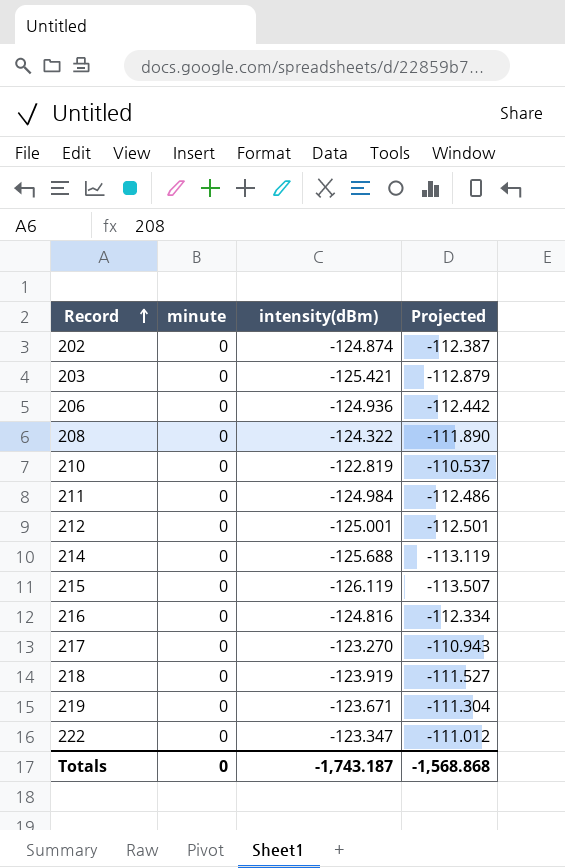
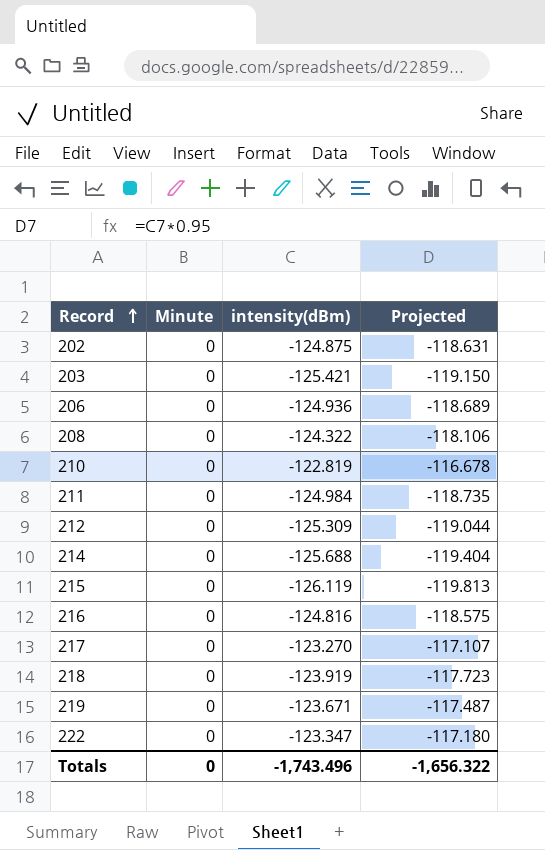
column name: minute -> Minute
column Projected | formula: [intensity(dBm)] * 0.9 -> [intensity(dBm)] * 0.95
202 | intensity(dBm): -124.874 -> -124.875
212 | intensity(dBm): -125.001 -> -125.309
Totals | intensity(dBm): -1,743.187 -> -1,743.496
Totals | Projected: -1,568.868 -> -1,656.322

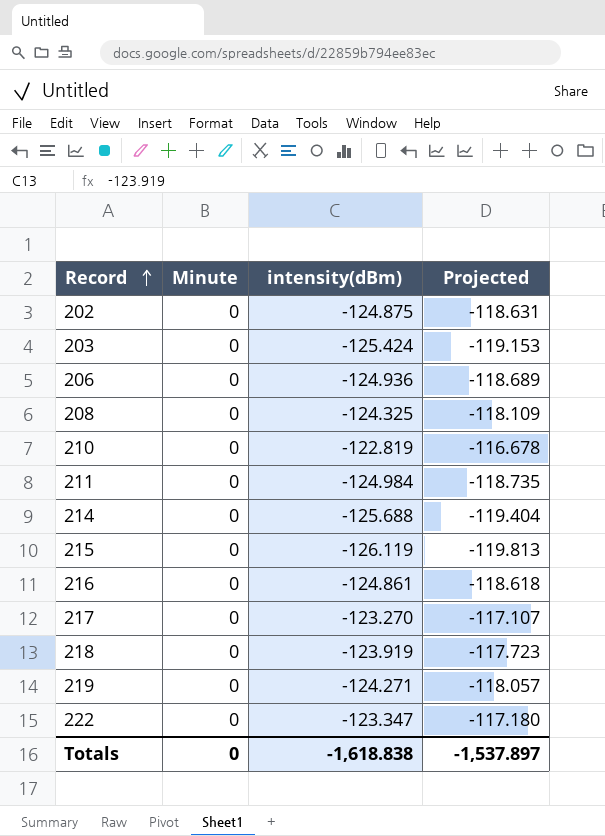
row 212: 0 | -125.309 | -119.044 -> none
203 | intensity(dBm): -125.421 -> -125.424
203 | Projected: -119.150 -> -119.153
208 | intensity(dBm): -124.322 -> -124.325
208 | Projected: -118.106 -> -118.109
216 | intensity(dBm): -124.816 -> -124.861
216 | Projected: -118.575 -> -118.618
219 | intensity(dBm): -123.671 -> -124.271
219 | Projected: -117.487 -> -118.057
Totals | intensity(dBm): -1,743.496 -> -1,618.838
Totals | Projected: -1,656.322 -> -1,537.897

